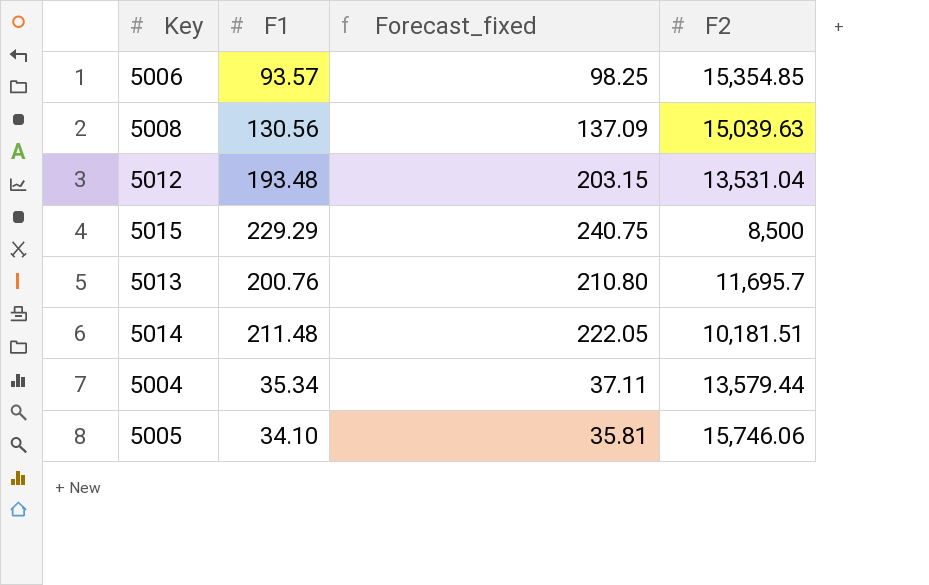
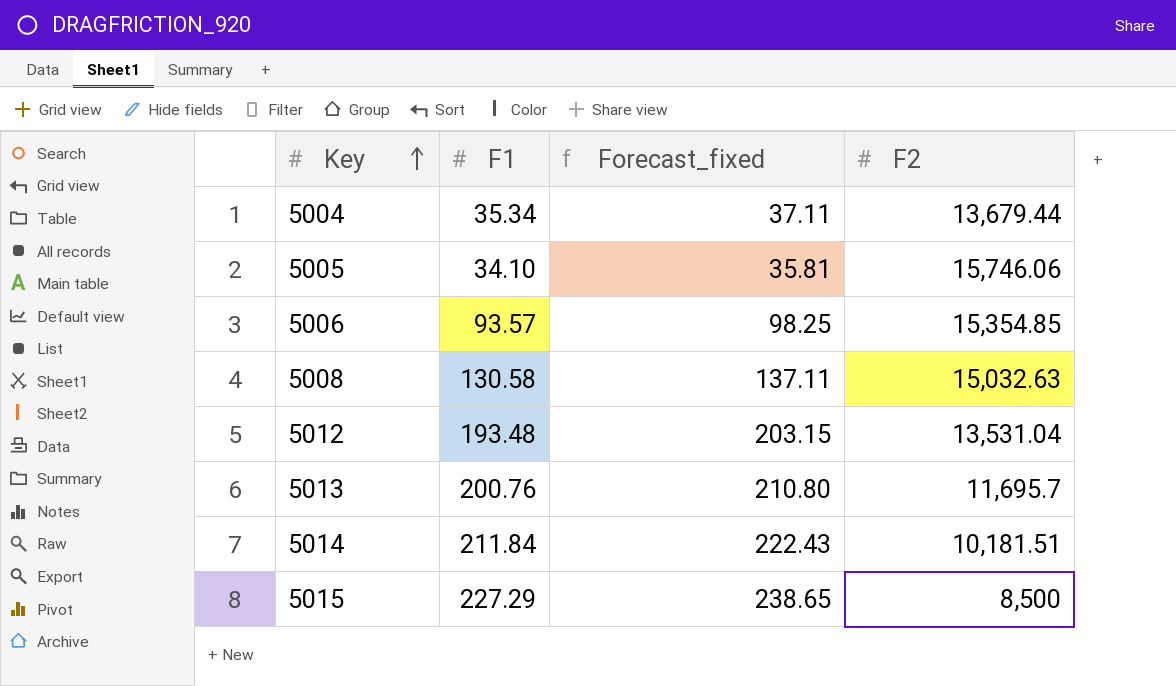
row order: none -> Key ascending
5004 | F2: 13,579.44 -> 13,679.44
5008 | F1: 130.56 -> 130.58
5008 | Forecast_fixed: 137.09 -> 137.11
5008 | F2: 15,039.63 -> 15,032.63
5014 | F1: 211.48 -> 211.84
5014 | Forecast_fixed: 222.05 -> 222.43
5015 | F1: 229.29 -> 227.29
5015 | Forecast_fixed: 240.75 -> 238.65

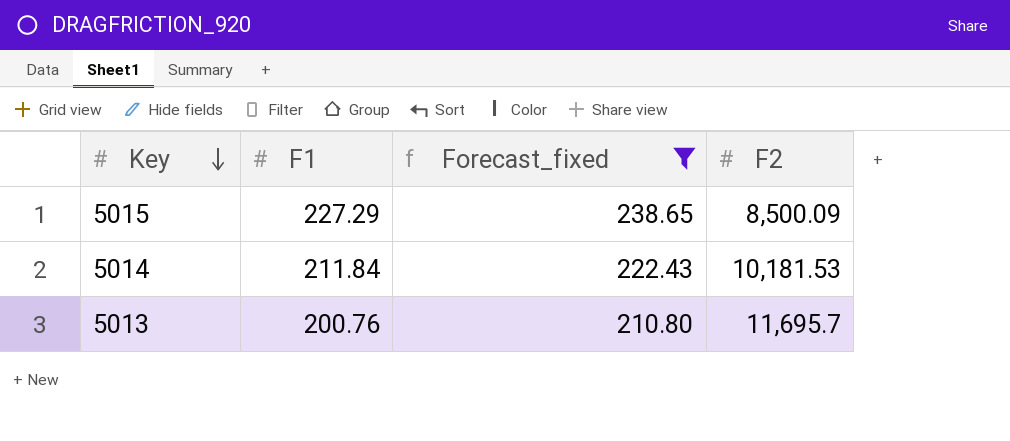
filter: none -> Forecast_fixed >= 210.80
row order: Key ascending -> Key descending
5015 | F2: 8,500 -> 8,500.09
5014 | F2: 10,181.51 -> 10,181.53

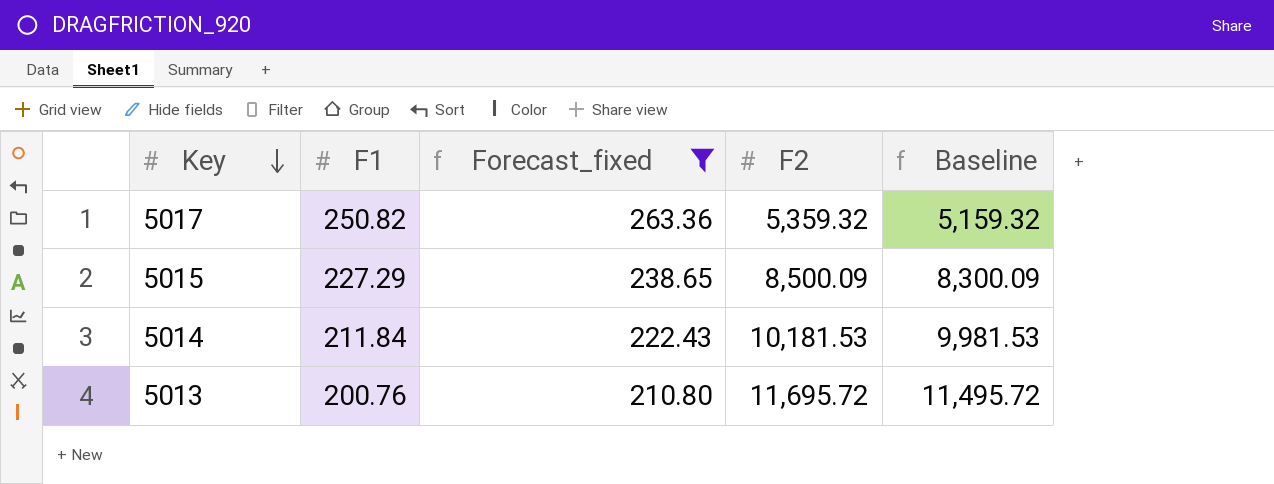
column Baseline | formula: none -> [F2] - 200
row 5017: none -> 250.82 | 263.36 | 5,359.32 | 5,159.32
5013 | F2: 11,695.7 -> 11,695.72

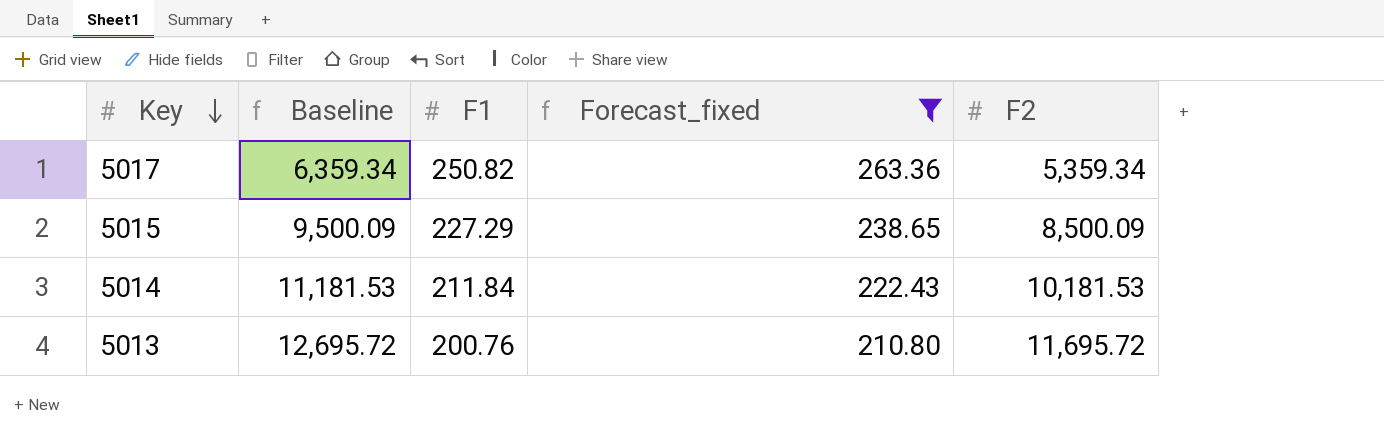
column Baseline | formula: [F2] - 200 -> [F2] + 1000
column Baseline | position: 5 -> 2
5017 | F2: 5,359.32 -> 5,359.34

